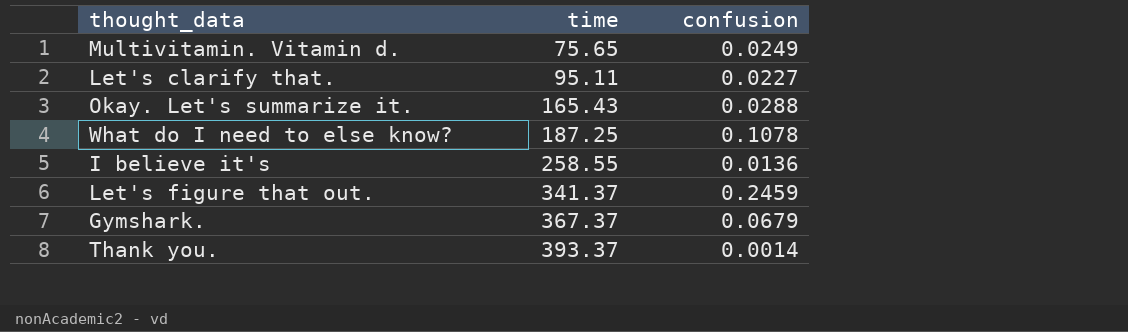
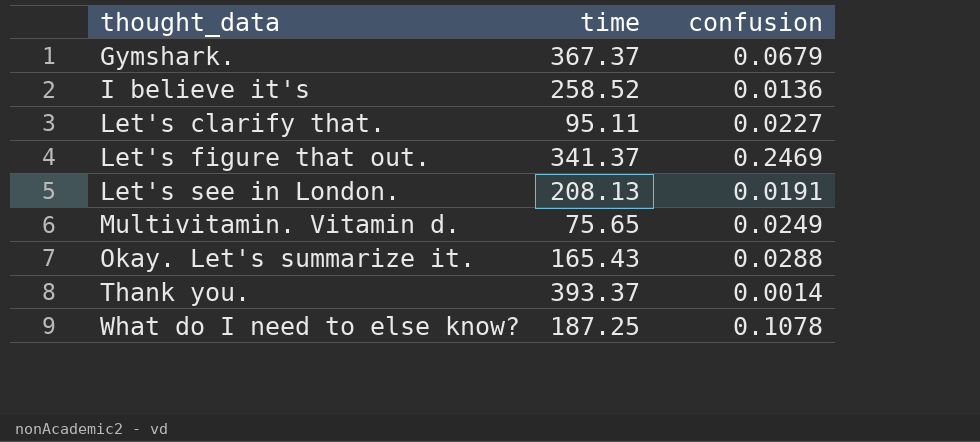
row order: time ascending -> thought_data ascending
I believe it's | time: 258.55 -> 258.52
Let's figure that out. | confusion: 0.2459 -> 0.2469
row Let's see in London.: none -> 208.13 | 0.0191

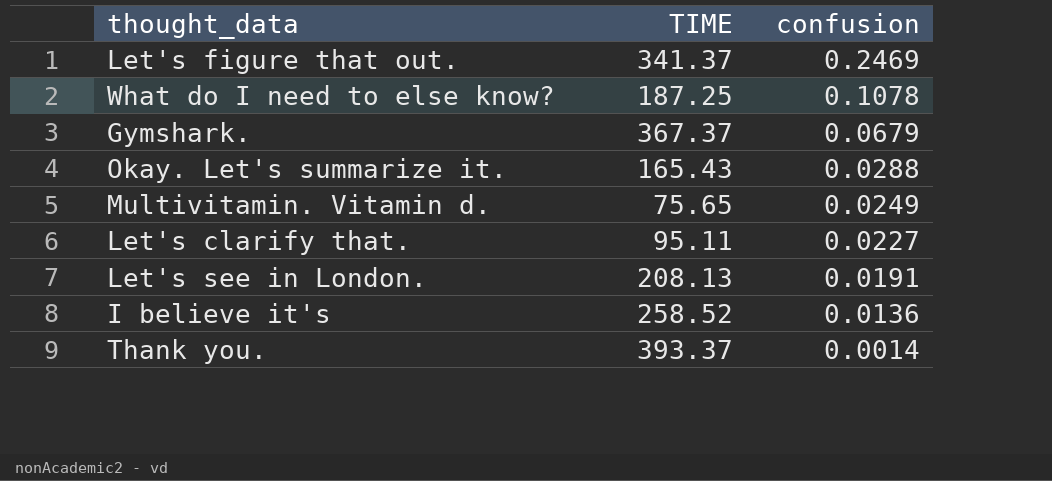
row order: thought_data ascending -> confusion descending
column name: time -> TIME

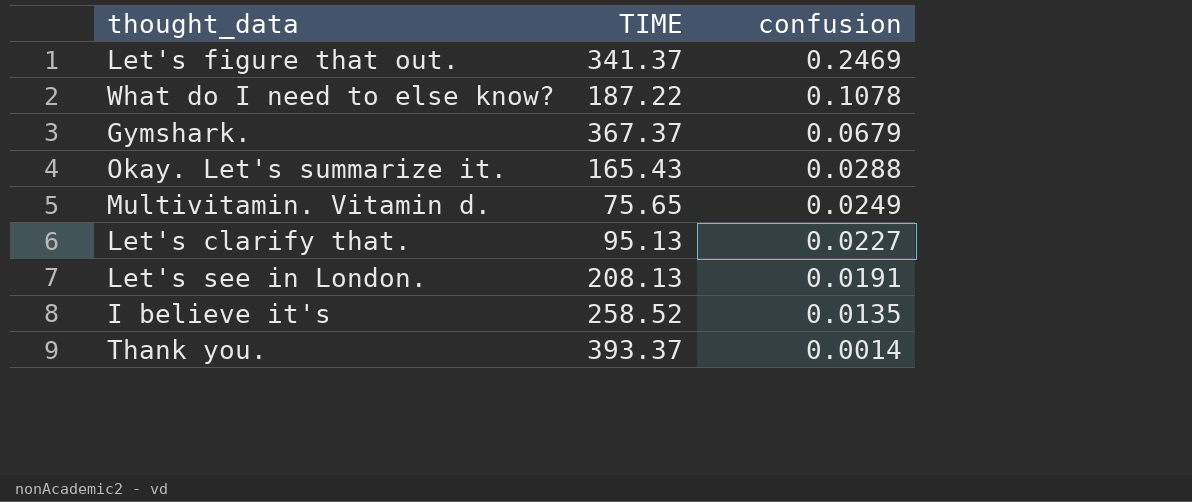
What do I need to else know? | TIME: 187.25 -> 187.22
Let's clarify that. | TIME: 95.11 -> 95.13
I believe it's | confusion: 0.0136 -> 0.0135

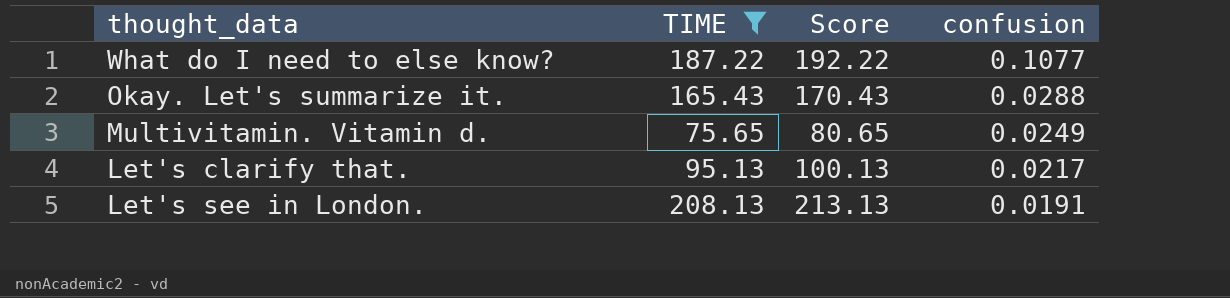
filter: none -> TIME <= 208.13
column Score | formula: none -> [TIME] + 5
What do I need to else know? | confusion: 0.1078 -> 0.1077
Let's clarify that. | confusion: 0.0227 -> 0.0217

